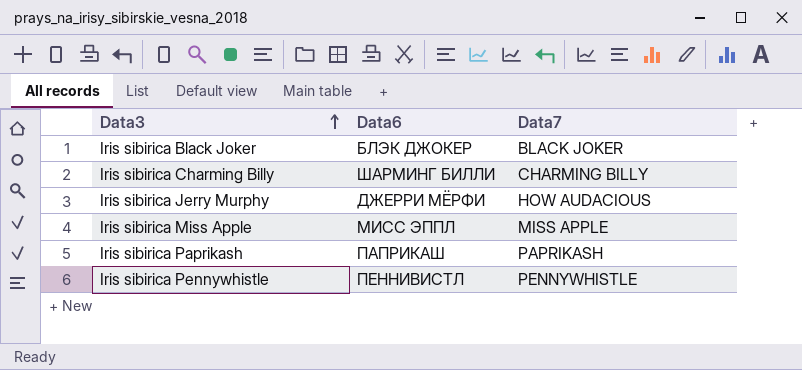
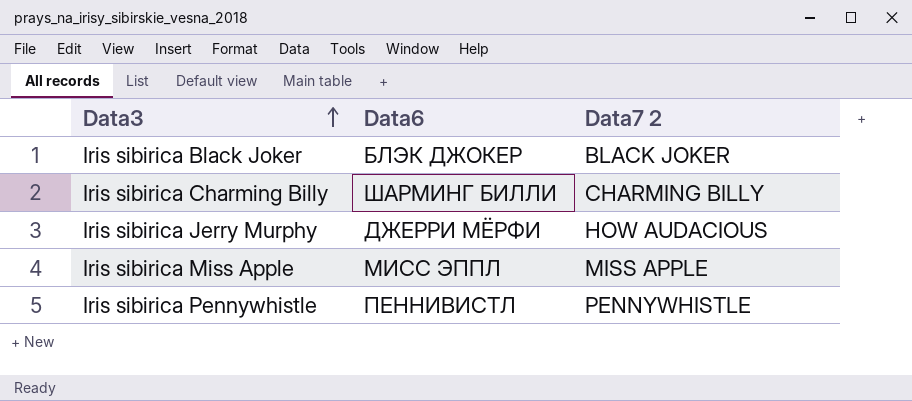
column name: Data7 -> Data7 2
row Iris sibirica Paprikash: ПАПРИКАШ | PAPRIKASH -> none

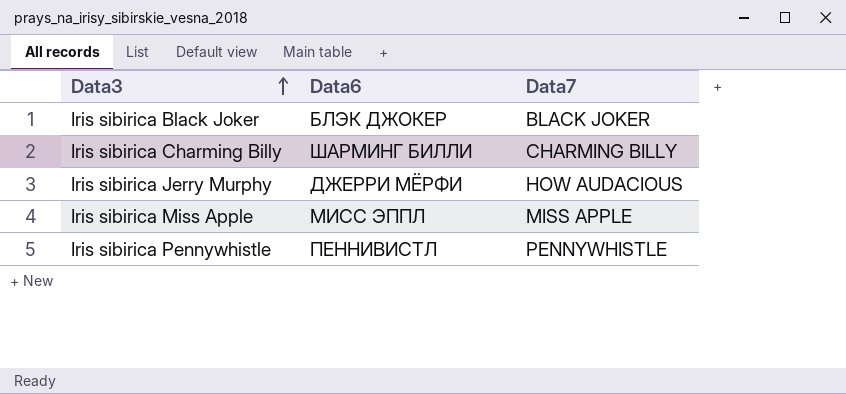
column name: Data7 2 -> Data7

